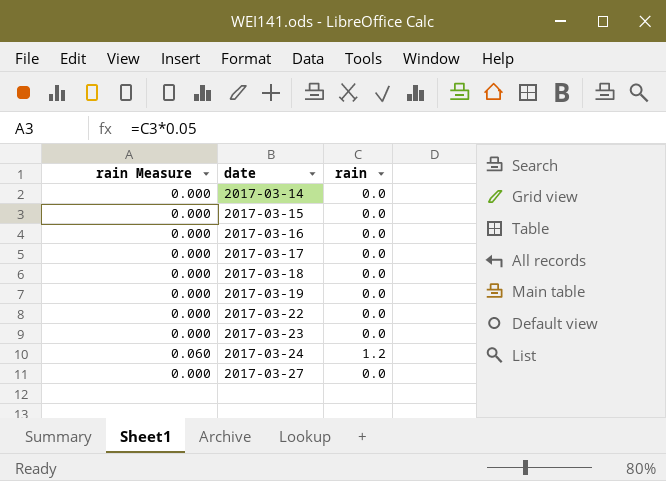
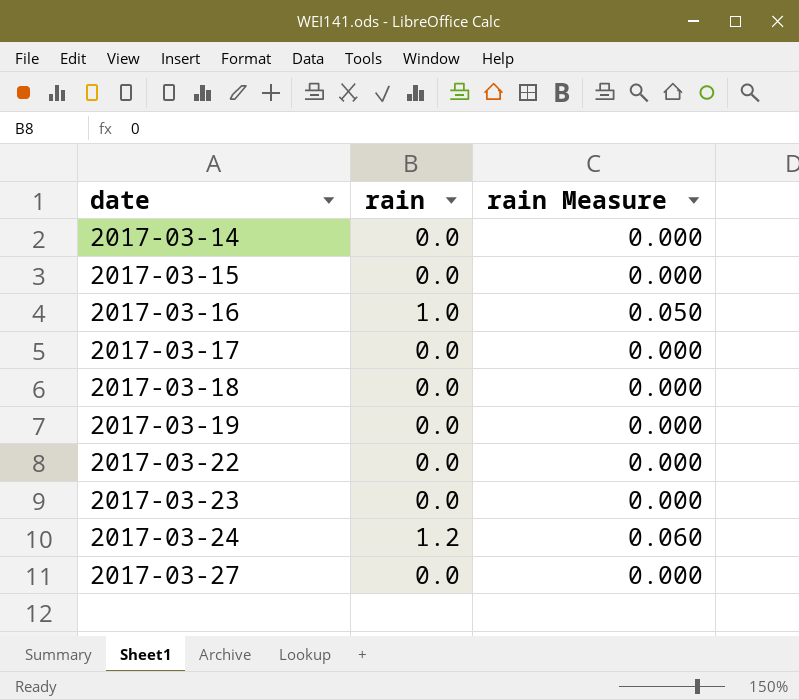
column rain Measure | position: 1 -> 3
2017-03-16 | rain: 0.0 -> 1.0
2017-03-16 | rain Measure: 0.000 -> 0.050

